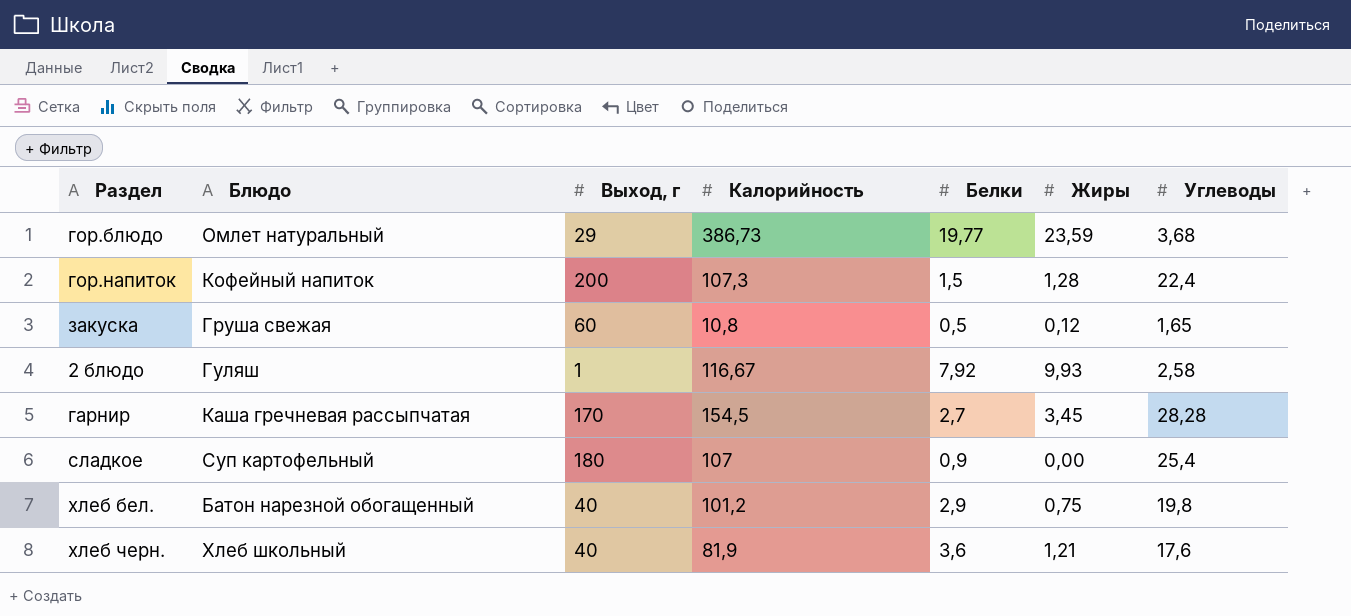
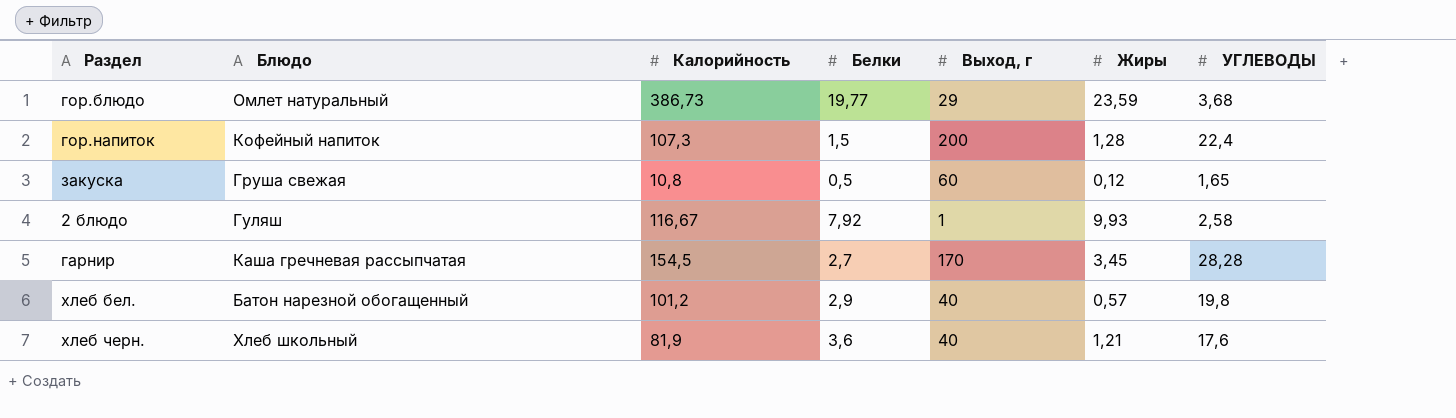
column Выход, г | position: 3 -> 5
column name: Углеводы -> УГЛЕВОДЫ
row сладкое: Суп картофельный | 180 | 107 | 0,9 | 0,00 | 25,4 -> none
хлеб бел. | Жиры: 0,75 -> 0,57

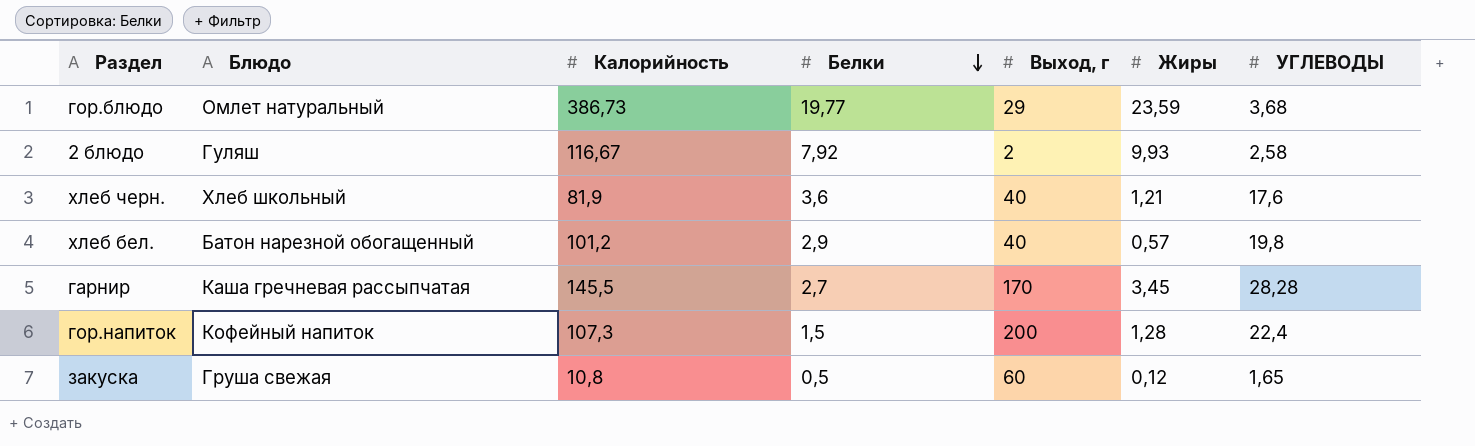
row order: none -> Белки descending
2 блюдо | Выход, г: 1 -> 2
гарнир | Калорийность: 154,5 -> 145,5

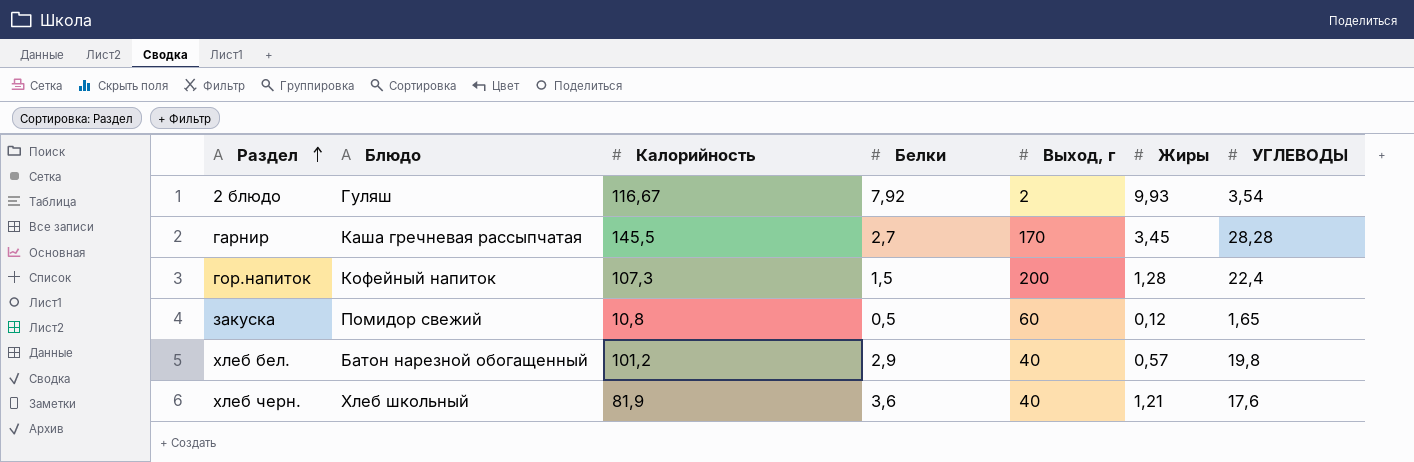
row order: Белки descending -> Раздел ascending
row гор.блюдо: Омлет натуральный | 386,73 | 19,77 | 29 | 23,59 | 3,68 -> none
2 блюдо | УГЛЕВОДЫ: 2,58 -> 3,54
закуска | Блюдо: Груша свежая -> Помидор свежий

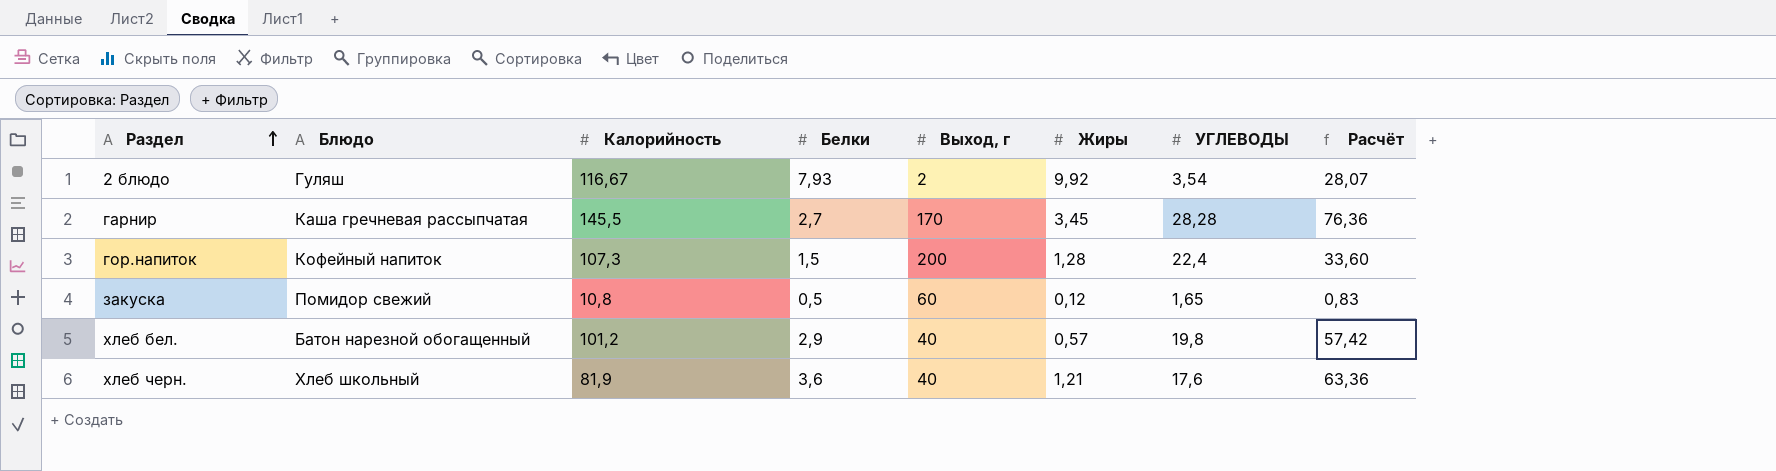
column Расчёт | formula: none -> [Белки] * [УГЛЕВОДЫ]
2 блюдо | Белки: 7,92 -> 7,93
2 блюдо | Жиры: 9,93 -> 9,92

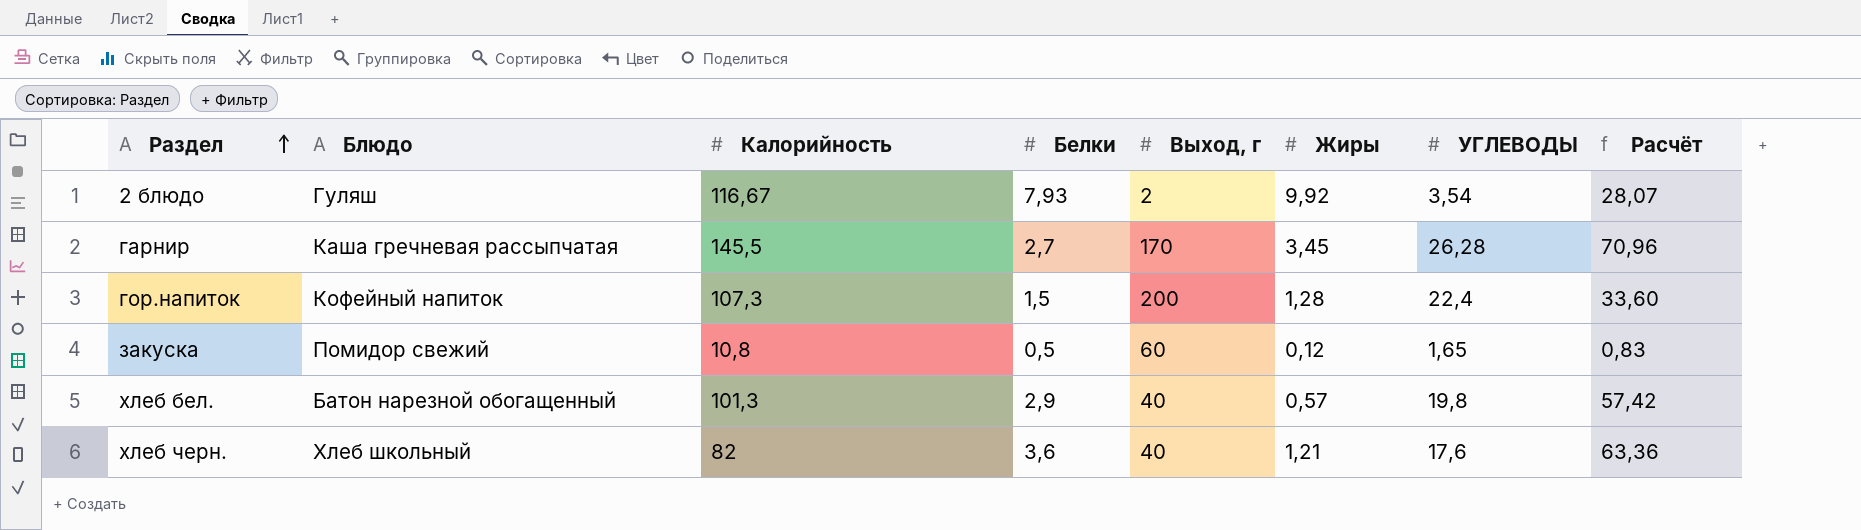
гарнир | УГЛЕВОДЫ: 28,28 -> 26,28
гарнир | Расчёт: 76,36 -> 70,96
хлеб бел. | Калорийность: 101,2 -> 101,3
хлеб черн. | Калорийность: 81,9 -> 82

